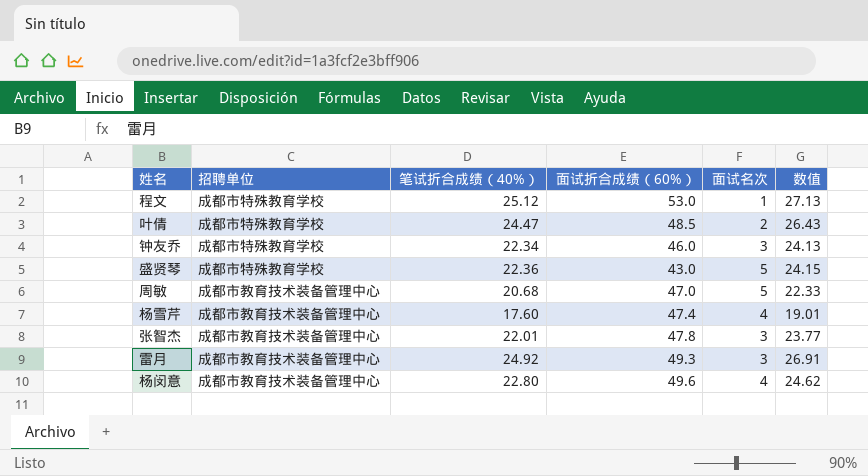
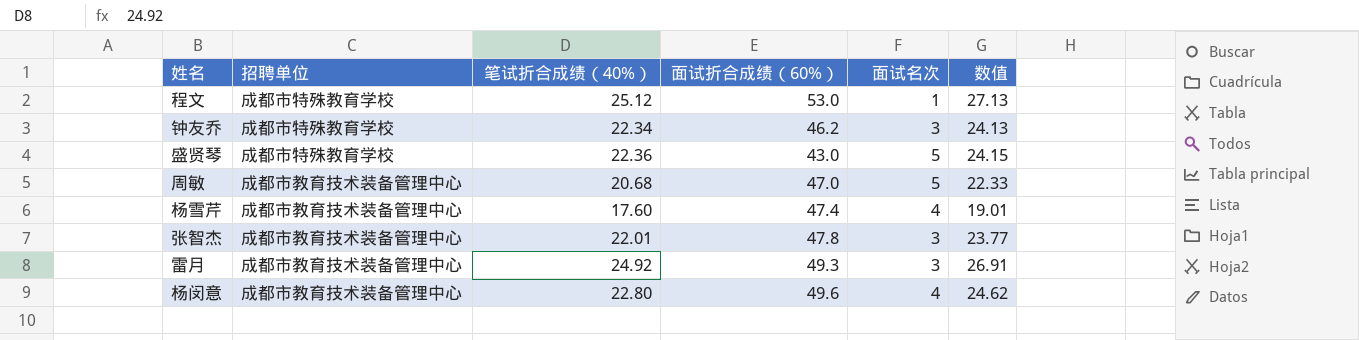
row 叶倩: 成都市特殊教育学校 | 24.47 | 48.5 | 2 | 26.43 -> none
钟友乔 | 面试折合成绩（60%）: 46.0 -> 46.2

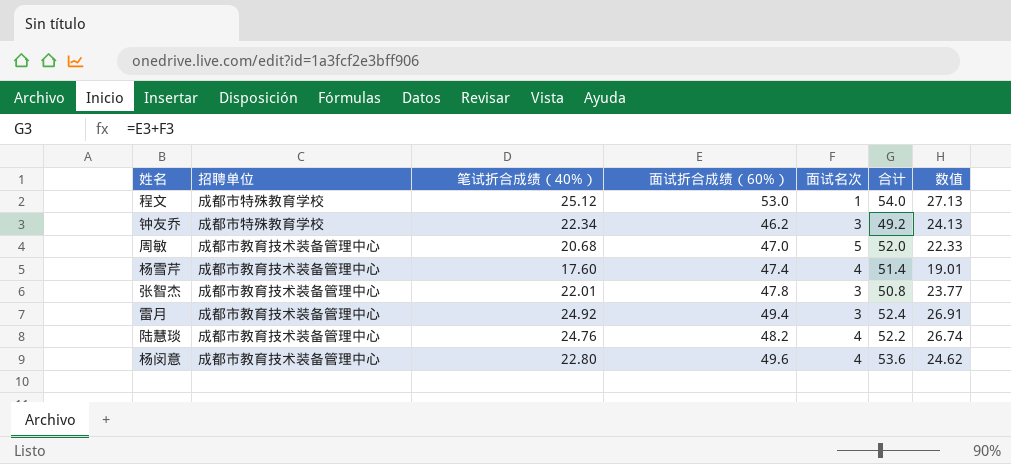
column 合计 | formula: none -> [面试折合成绩（60%）] + [面试名次]
row 盛贤琴: 成都市特殊教育学校 | 22.36 | 43.0 | 5 | 24.15 -> none
雷月 | 面试折合成绩（60%）: 49.3 -> 49.4
row 陆慧琰: none -> 成都市教育技术装备管理中心 | 24.76 | 48.2 | 4 | 52.2 | 26.74

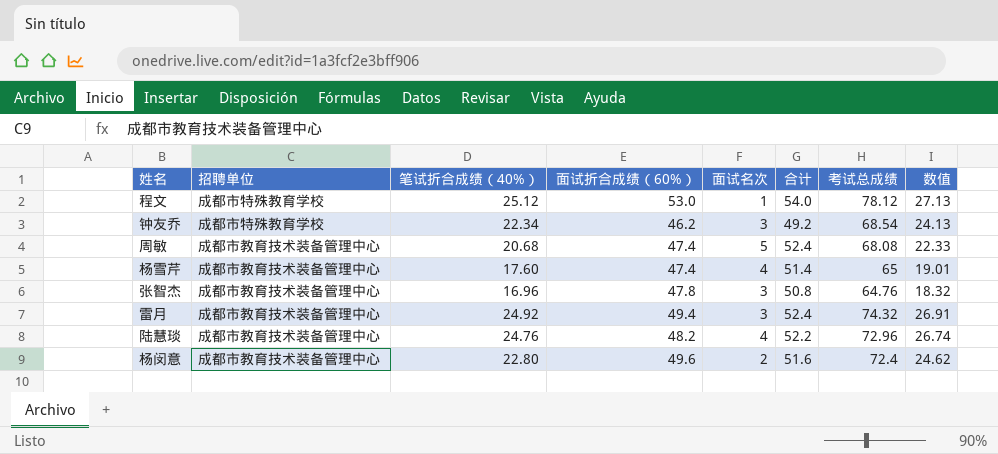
column 考试总成绩 | formula: none -> [笔试折合成绩（40%）] + [面试折合成绩（60%）]
周敏 | 面试折合成绩（60%）: 47.0 -> 47.4
周敏 | 合计: 52.0 -> 52.4
张智杰 | 笔试折合成绩（40%）: 22.01 -> 16.96
张智杰 | 数值: 23.77 -> 18.32
杨闵意 | 面试名次: 4 -> 2
杨闵意 | 合计: 53.6 -> 51.6

